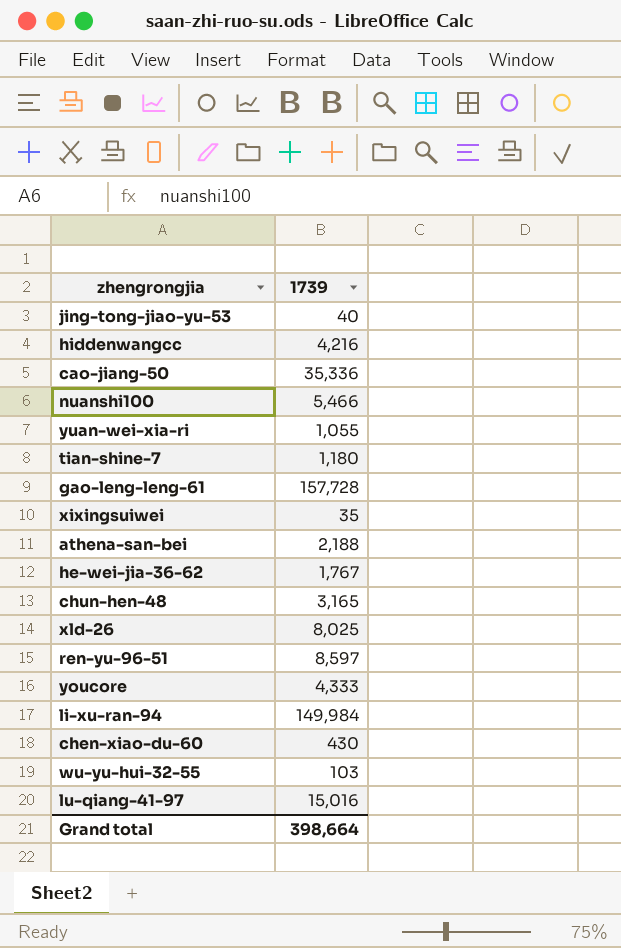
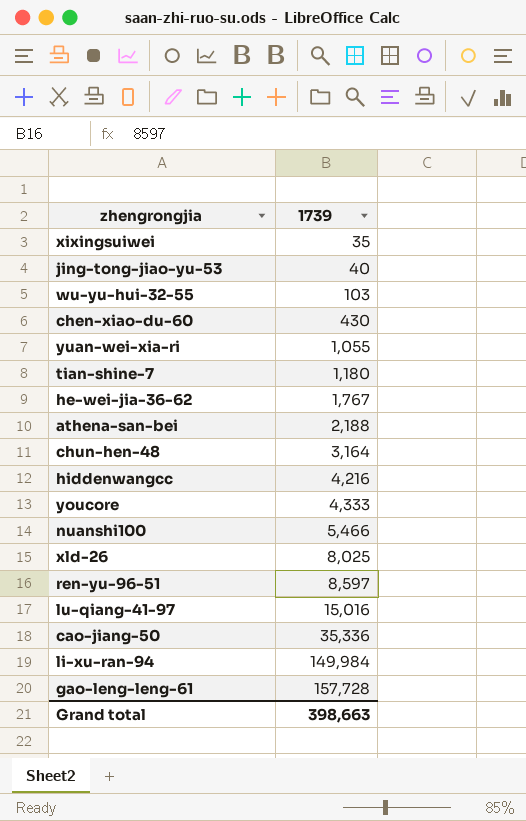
row order: none -> 1739 ascending
chun-hen-48 | 1739: 3,165 -> 3,164
Grand total | 1739: 398,664 -> 398,663

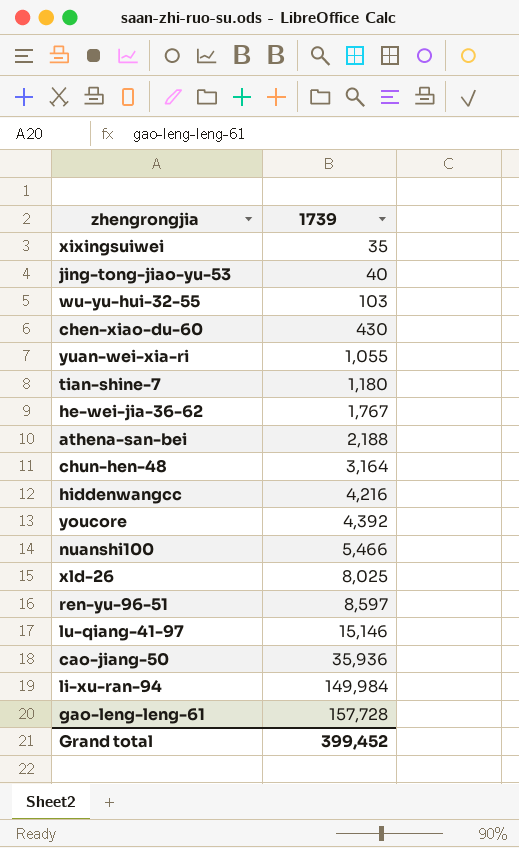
youcore | 1739: 4,333 -> 4,392
lu-qiang-41-97 | 1739: 15,016 -> 15,146
cao-jiang-50 | 1739: 35,336 -> 35,936
Grand total | 1739: 398,663 -> 399,452

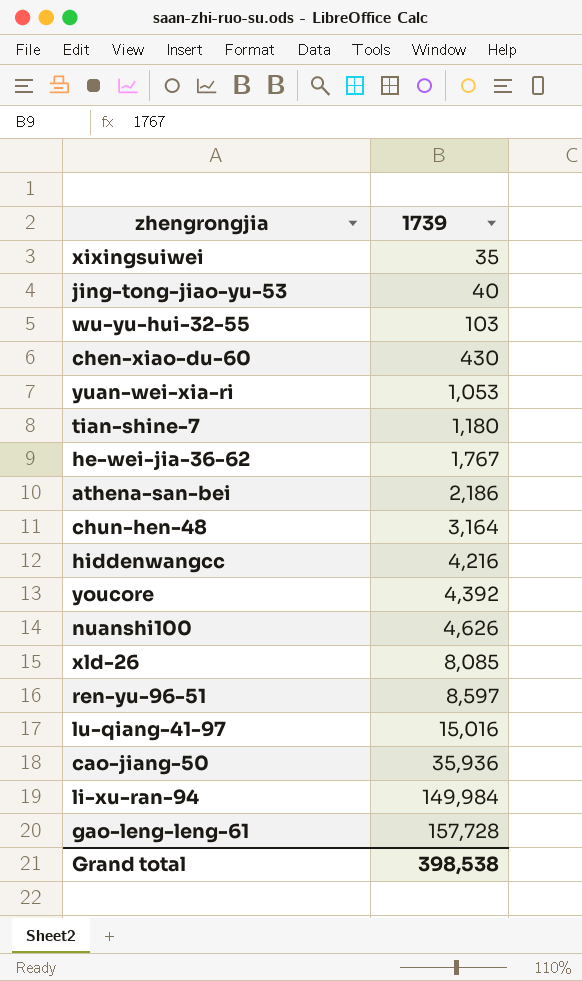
yuan-wei-xia-ri | 1739: 1,055 -> 1,053
athena-san-bei | 1739: 2,188 -> 2,186
nuanshi100 | 1739: 5,466 -> 4,626
xld-26 | 1739: 8,025 -> 8,085
lu-qiang-41-97 | 1739: 15,146 -> 15,016
Grand total | 1739: 399,452 -> 398,538

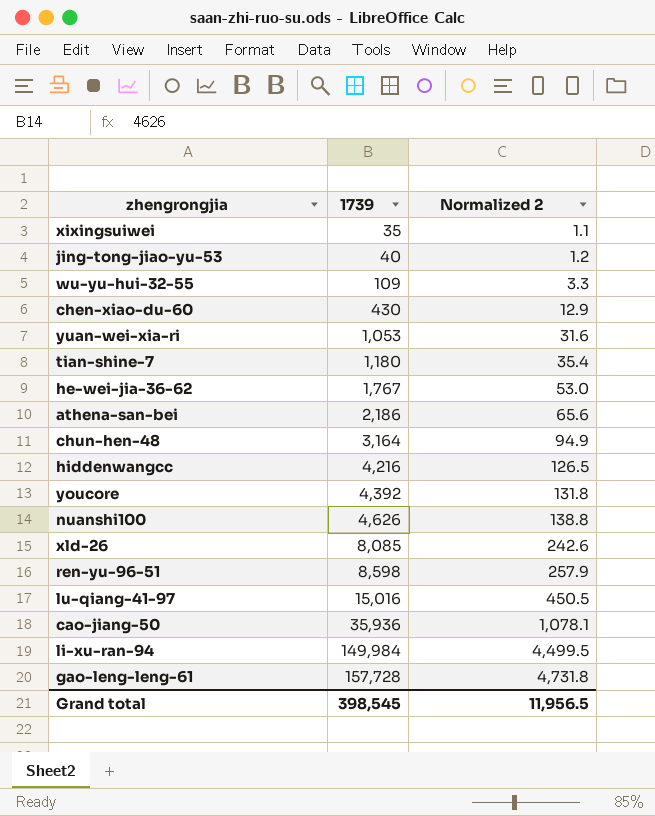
column Normalized 2 | formula: none -> [1739] * 0.03
wu-yu-hui-32-55 | 1739: 103 -> 109
ren-yu-96-51 | 1739: 8,597 -> 8,598
Grand total | 1739: 398,538 -> 398,545

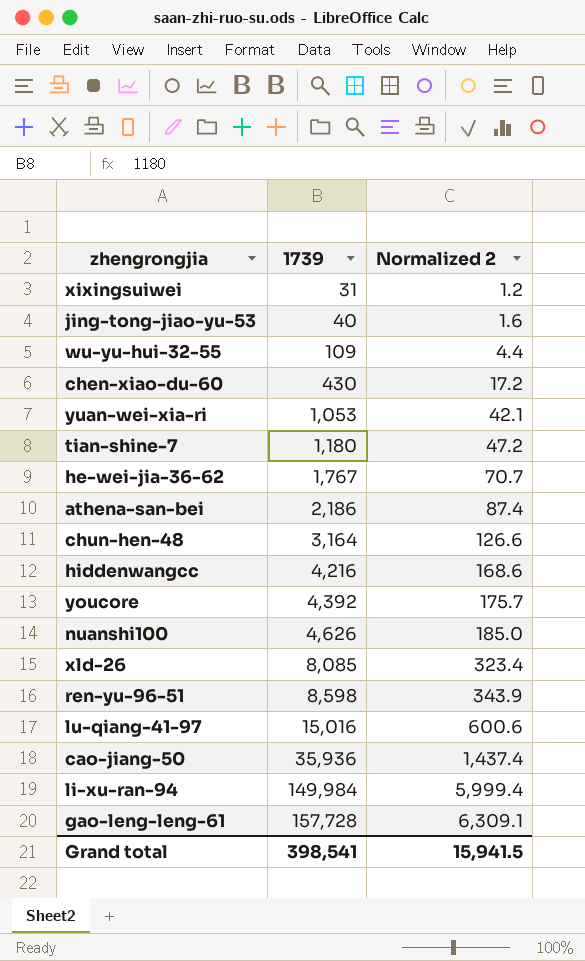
column Normalized 2 | formula: [1739] * 0.03 -> [1739] * 0.04
xixingsuiwei | 1739: 35 -> 31
Grand total | 1739: 398,545 -> 398,541
Grand total | Normalized 2: 11,956.5 -> 15,941.5

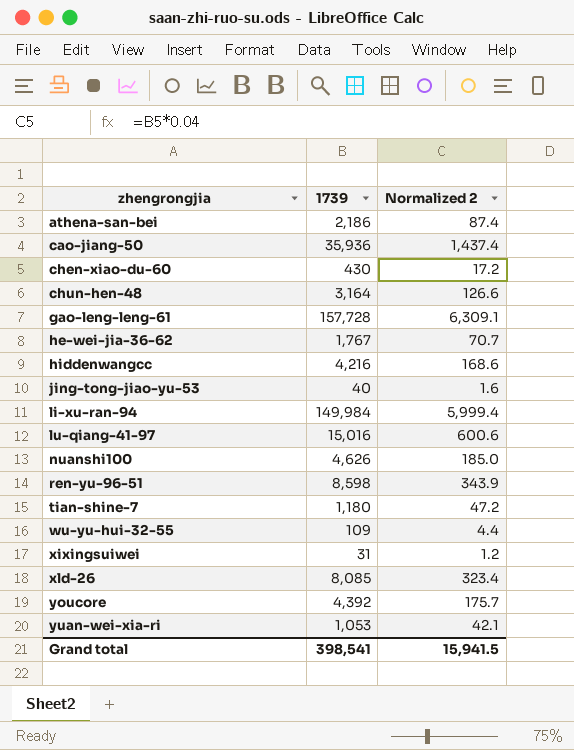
row order: 1739 ascending -> zhengrongjia ascending

